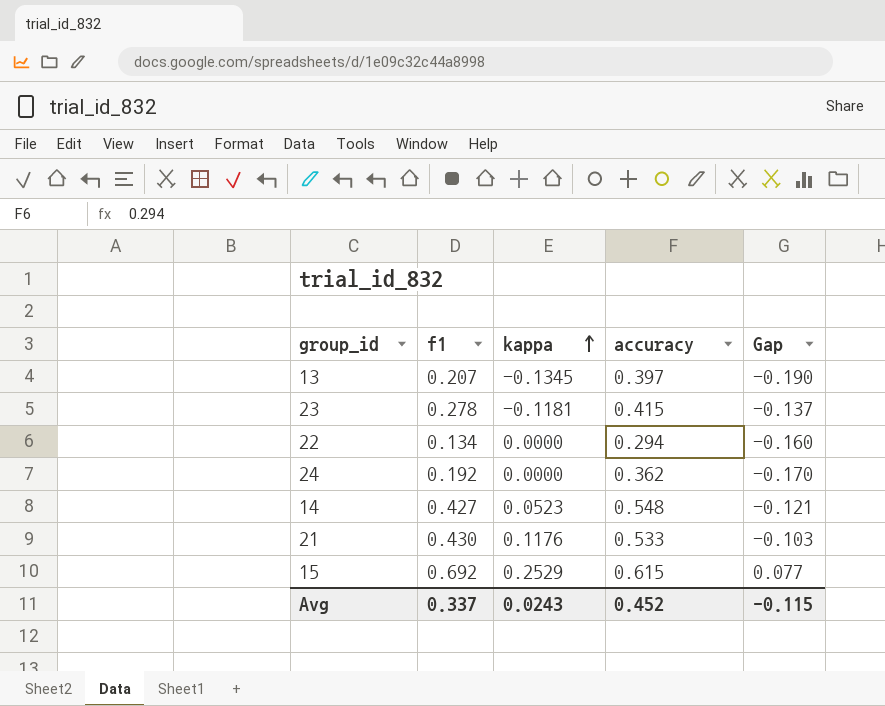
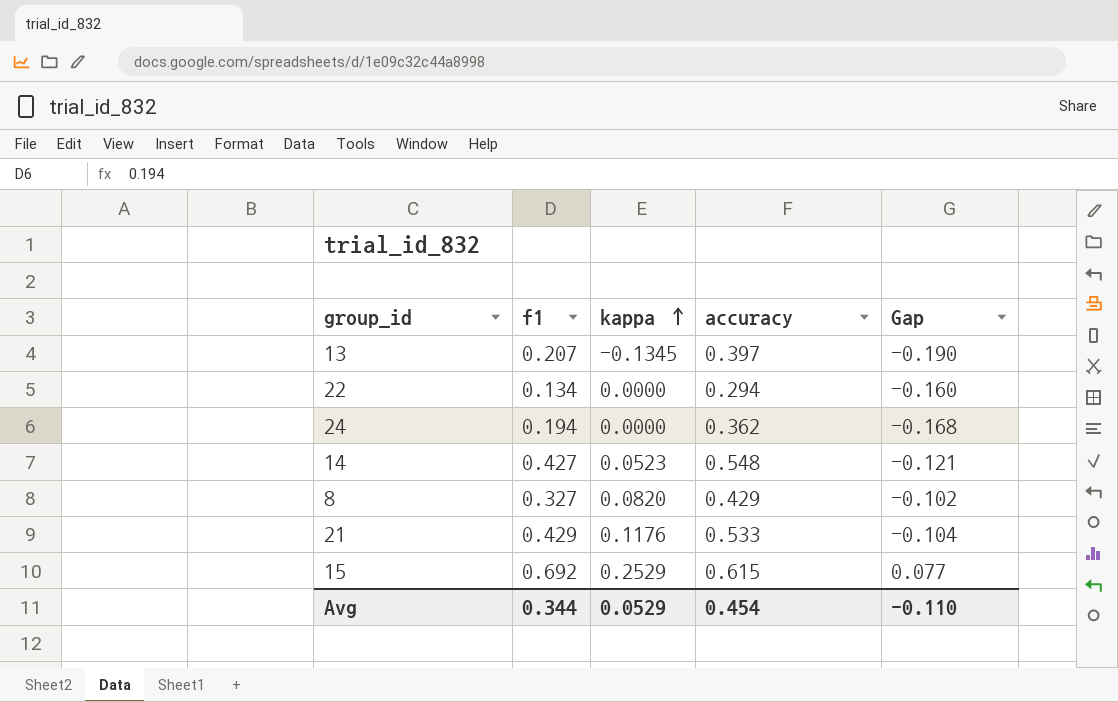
row 23: 0.278 | -0.1181 | 0.415 | -0.137 -> none
24 | f1: 0.192 -> 0.194
24 | Gap: -0.170 -> -0.168
row 8: none -> 0.327 | 0.0820 | 0.429 | -0.102
21 | f1: 0.430 -> 0.429
21 | Gap: -0.103 -> -0.104
Avg | f1: 0.337 -> 0.344
Avg | kappa: 0.0243 -> 0.0529
Avg | accuracy: 0.452 -> 0.454
Avg | Gap: -0.115 -> -0.110

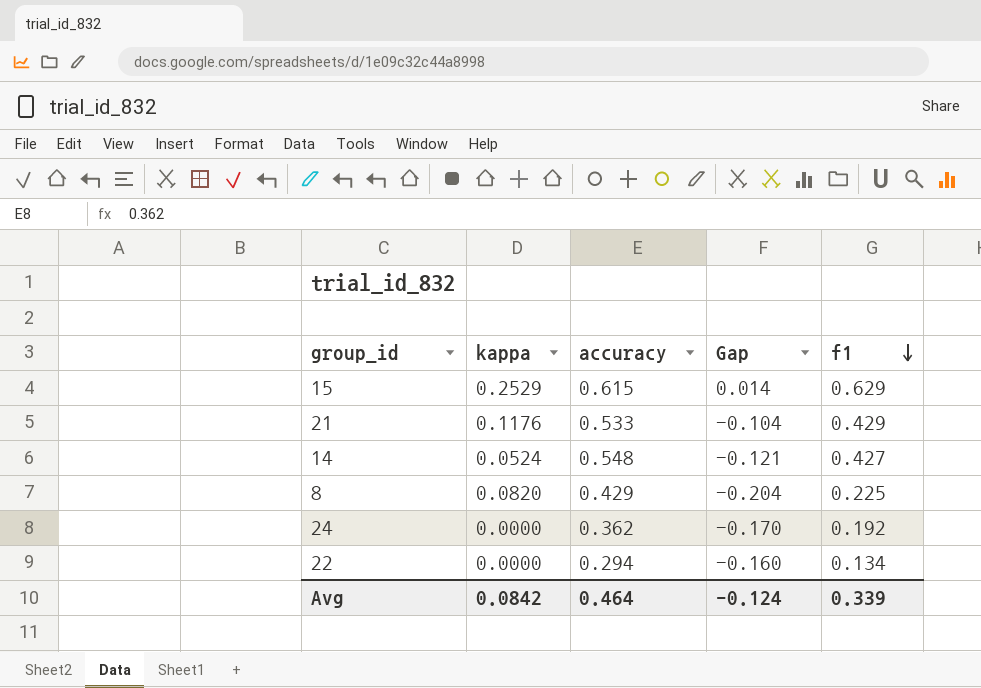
row order: kappa ascending -> f1 descending
column f1 | position: 2 -> 5
row 13: 0.207 | -0.1345 | 0.397 | -0.190 -> none
15 | Gap: 0.077 -> 0.014
15 | f1: 0.692 -> 0.629
14 | kappa: 0.0523 -> 0.0524
8 | Gap: -0.102 -> -0.204
8 | f1: 0.327 -> 0.225
24 | Gap: -0.168 -> -0.170
24 | f1: 0.194 -> 0.192
Avg | kappa: 0.0529 -> 0.0842
Avg | accuracy: 0.454 -> 0.464
Avg | Gap: -0.110 -> -0.124
Avg | f1: 0.344 -> 0.339

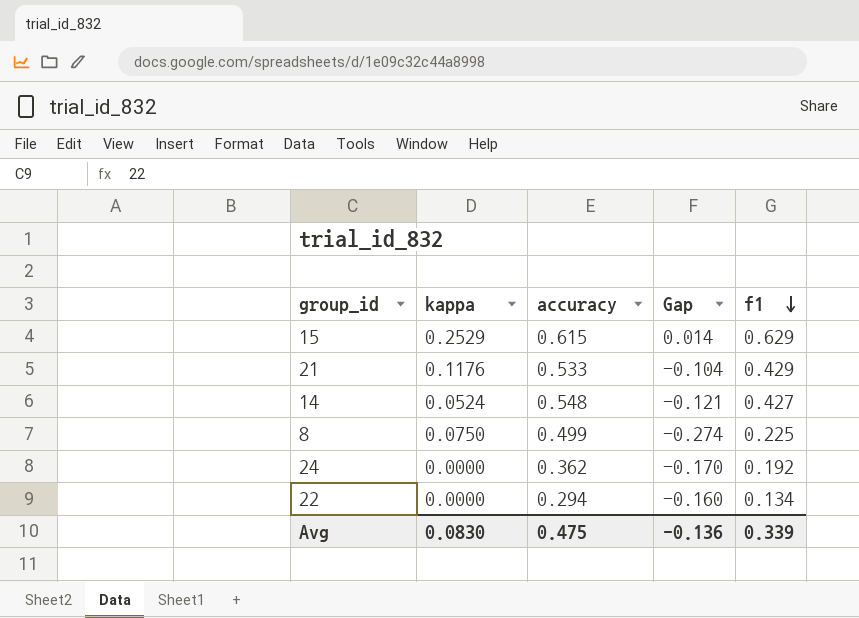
8 | kappa: 0.0820 -> 0.0750
8 | accuracy: 0.429 -> 0.499
8 | Gap: -0.204 -> -0.274
Avg | kappa: 0.0842 -> 0.0830
Avg | accuracy: 0.464 -> 0.475
Avg | Gap: -0.124 -> -0.136

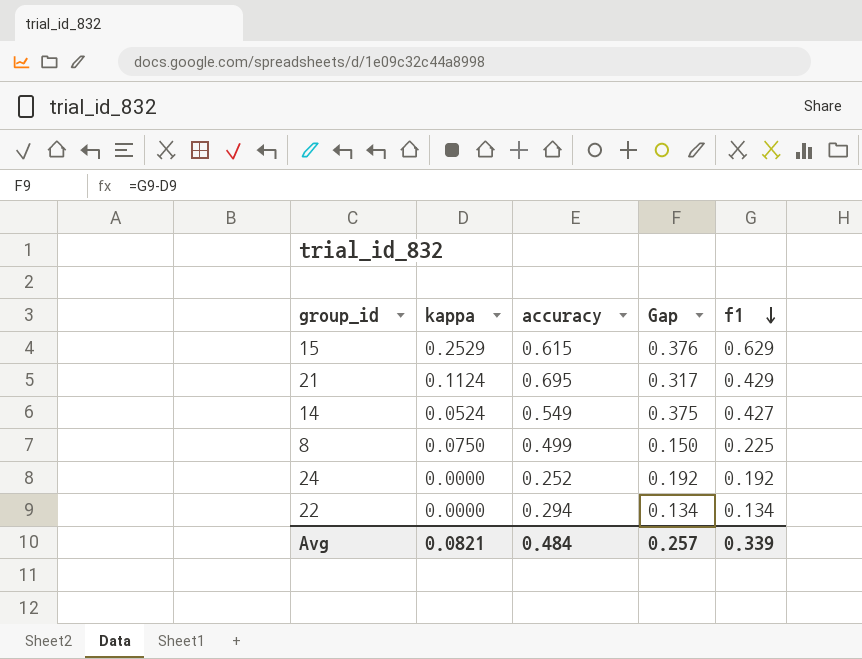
column Gap | formula: [f1] - [accuracy] -> [f1] - [kappa]
21 | kappa: 0.1176 -> 0.1124
21 | accuracy: 0.533 -> 0.695
14 | accuracy: 0.548 -> 0.549
24 | accuracy: 0.362 -> 0.252
Avg | kappa: 0.0830 -> 0.0821
Avg | accuracy: 0.475 -> 0.484
Avg | Gap: -0.136 -> 0.257

